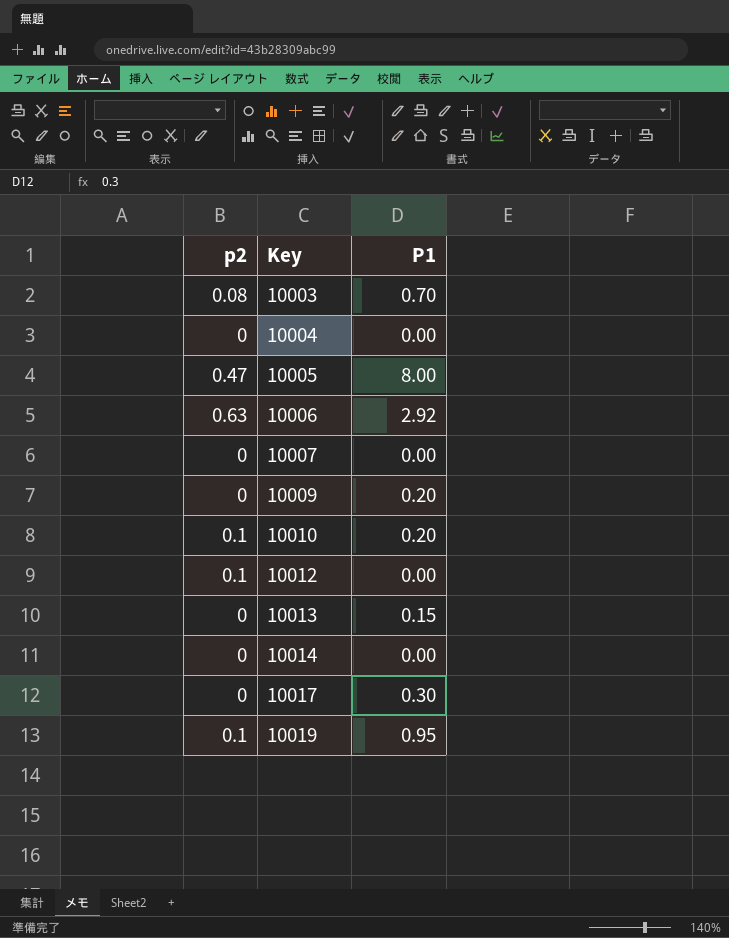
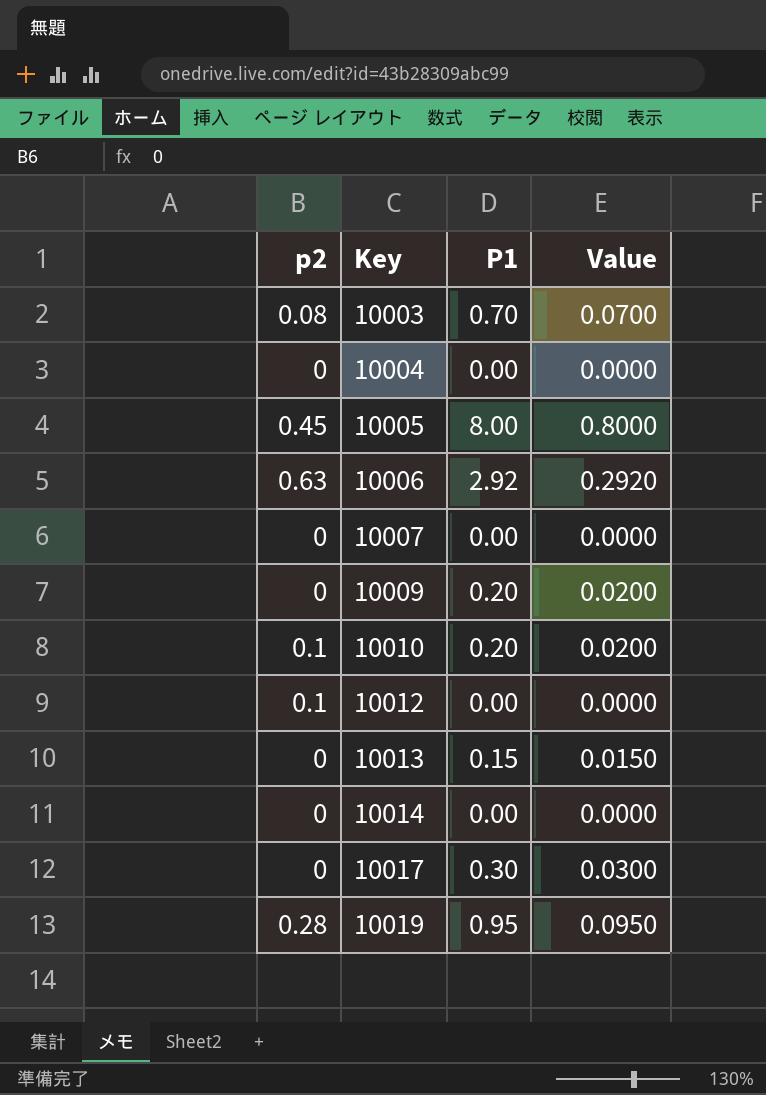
column Value | formula: none -> [P1] * 0.1
10005 | p2: 0.47 -> 0.45
10019 | p2: 0.1 -> 0.28

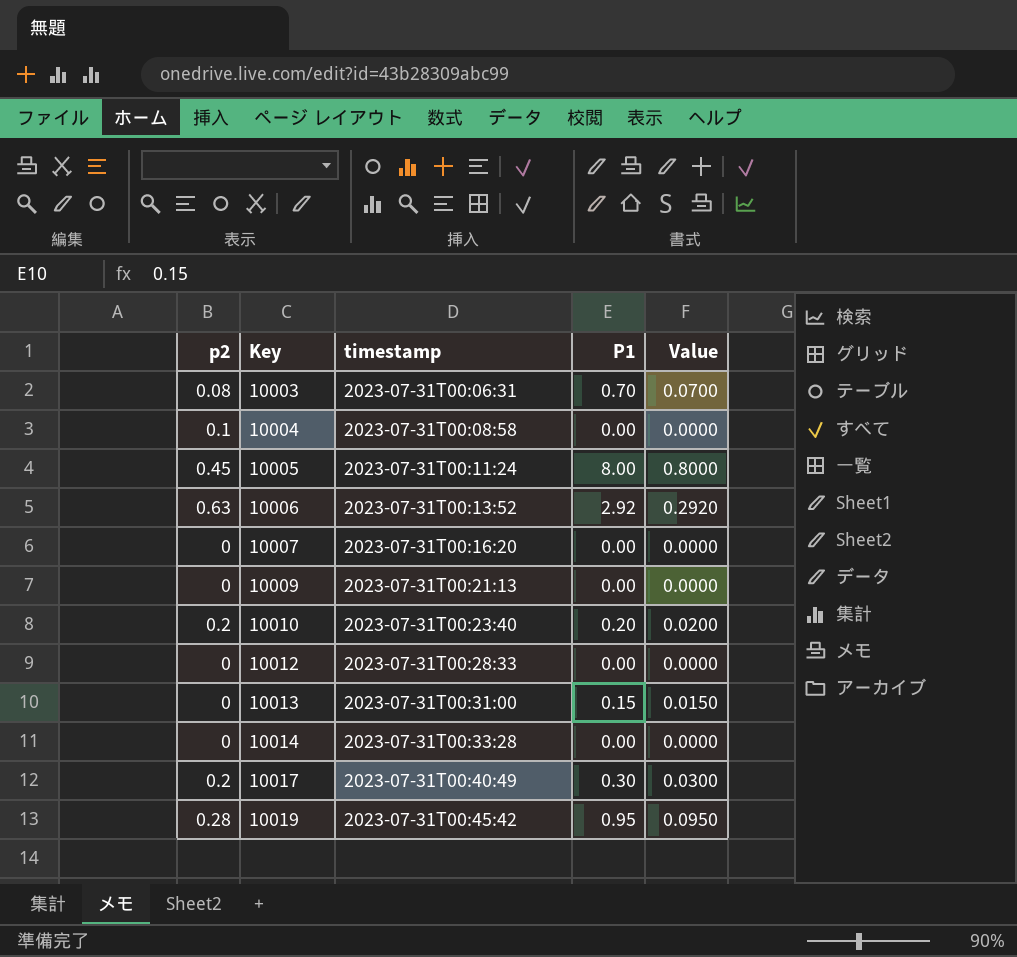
column timestamp | position: none -> 3
10004 | p2: 0 -> 0.1
10009 | P1: 0.20 -> 0.00
10009 | Value: 0.0200 -> 0.0000
10010 | p2: 0.1 -> 0.2
10012 | p2: 0.1 -> 0
10017 | p2: 0 -> 0.2

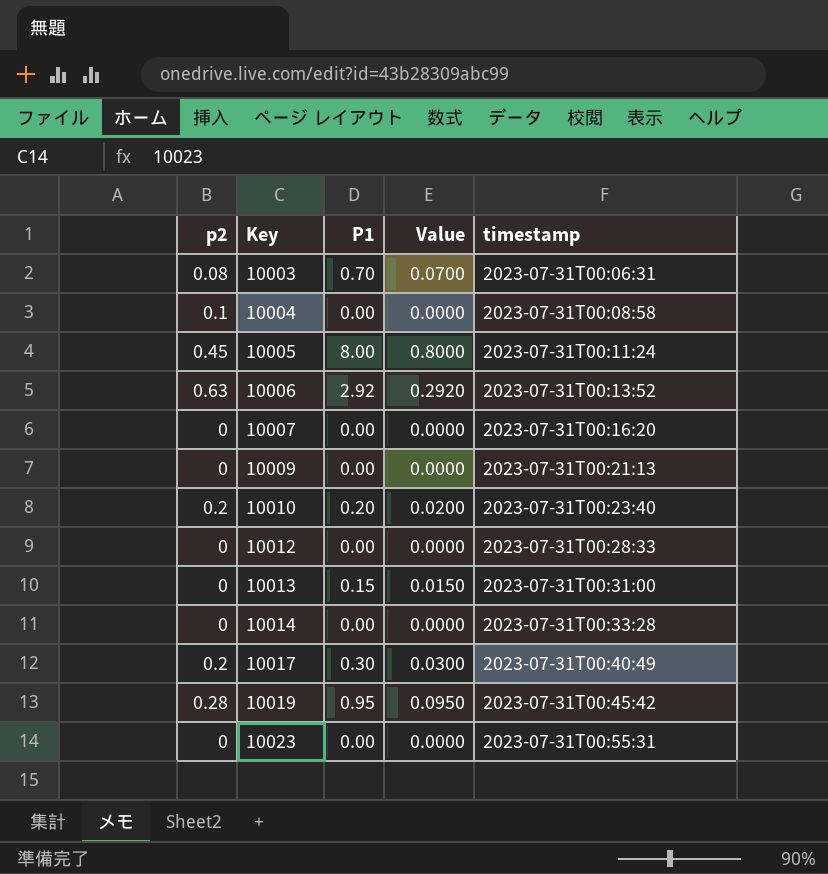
column timestamp | position: 3 -> 5
row 10023: none -> 0 | 0.00 | 0.0000 | 2023-07-31T00:55:31

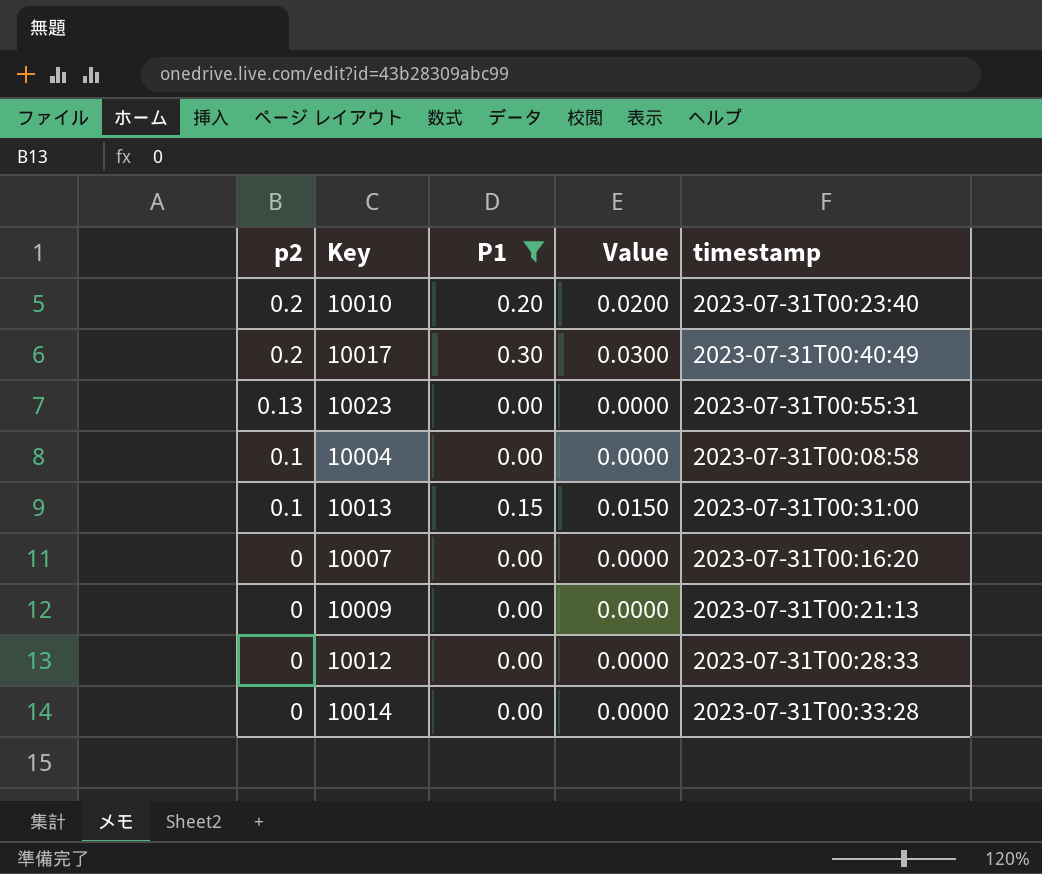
filter: none -> P1 <= 0.30
row order: Key ascending -> p2 descending
10023 | p2: 0 -> 0.13
10013 | p2: 0 -> 0.1

